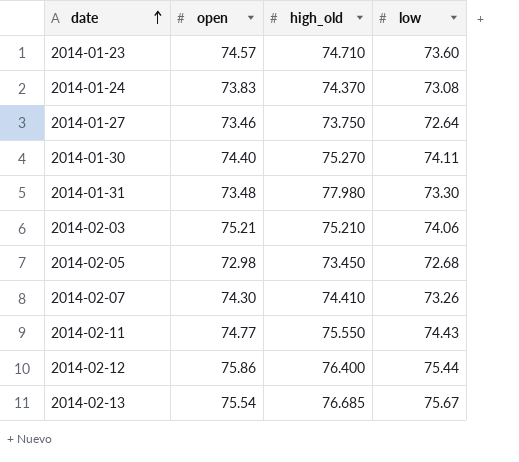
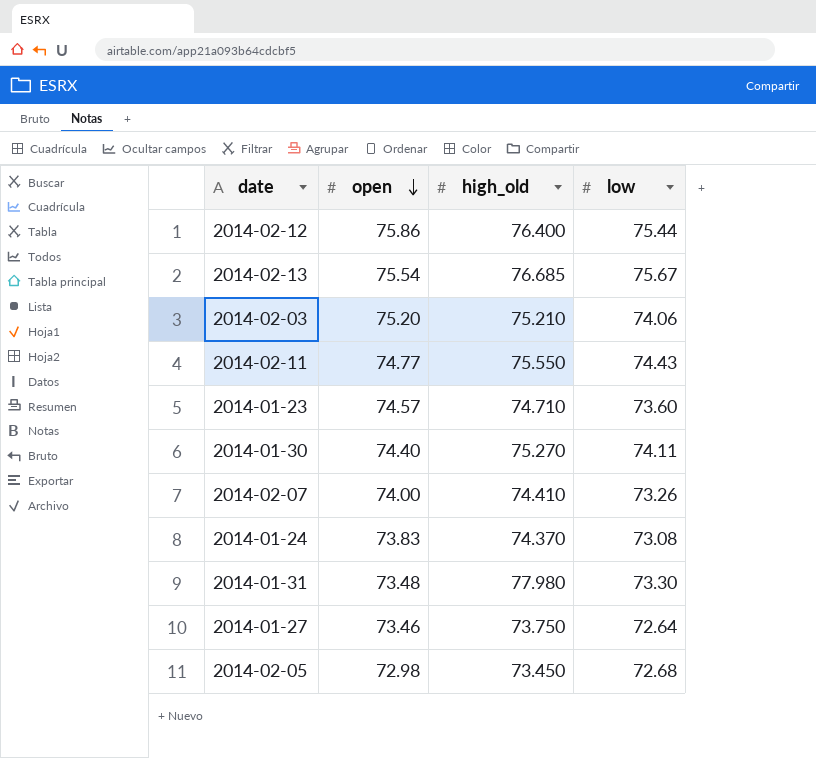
row order: date ascending -> open descending
2014-02-03 | open: 75.21 -> 75.20
2014-02-07 | open: 74.30 -> 74.00

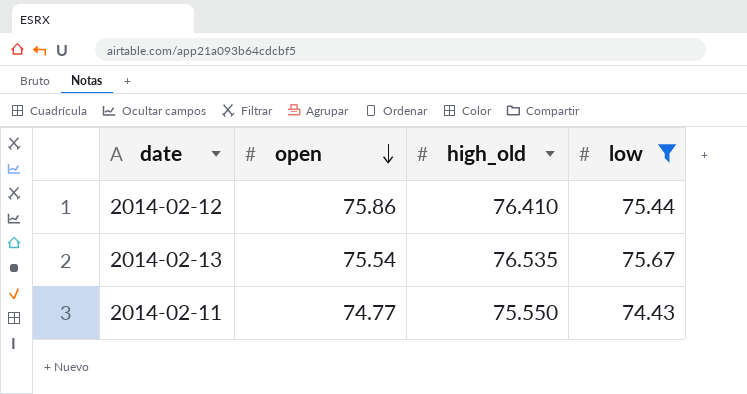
filter: none -> low >= 74.43
2014-02-12 | high_old: 76.400 -> 76.410
2014-02-13 | high_old: 76.685 -> 76.535

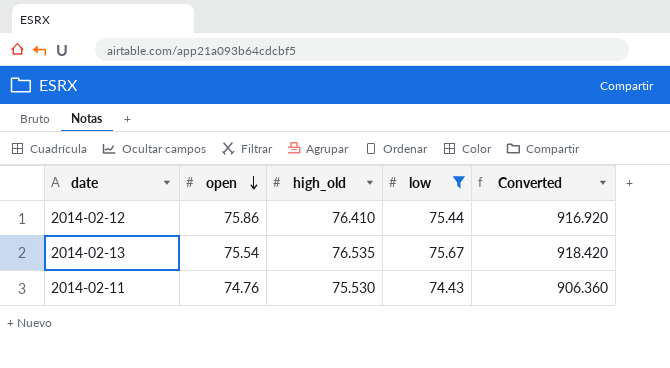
column Converted | formula: none -> [high_old] * 12
2014-02-11 | open: 74.77 -> 74.76
2014-02-11 | high_old: 75.550 -> 75.530

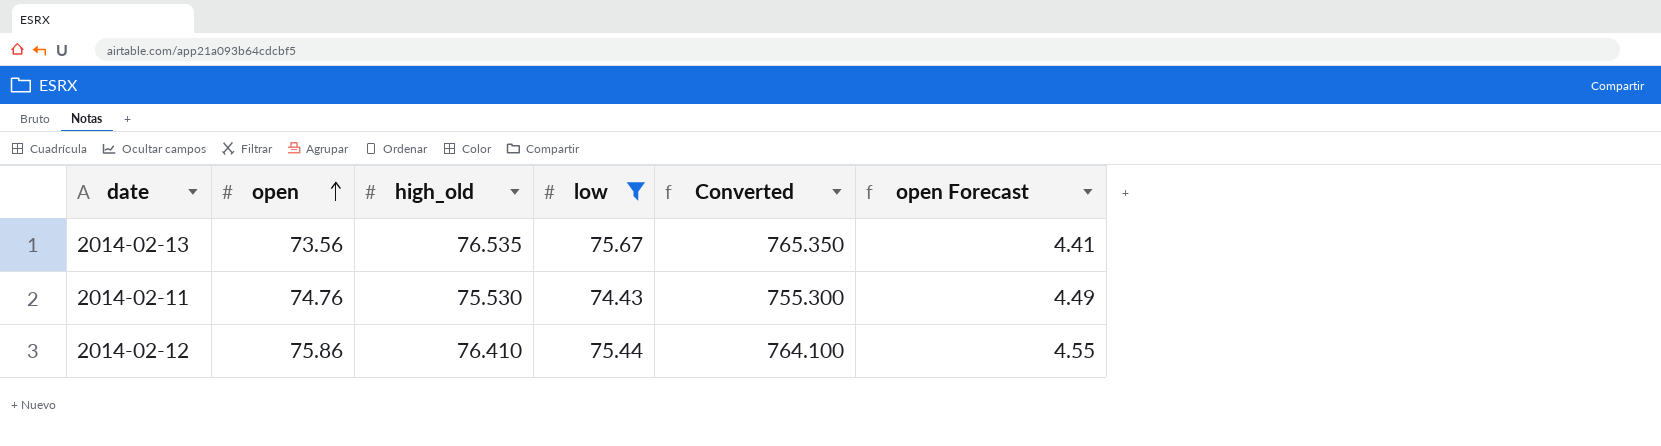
row order: open descending -> open ascending
column Converted | formula: [high_old] * 12 -> [high_old] * 10
column open Forecast | formula: none -> [open] * 0.06
2014-02-13 | open: 75.54 -> 73.56

